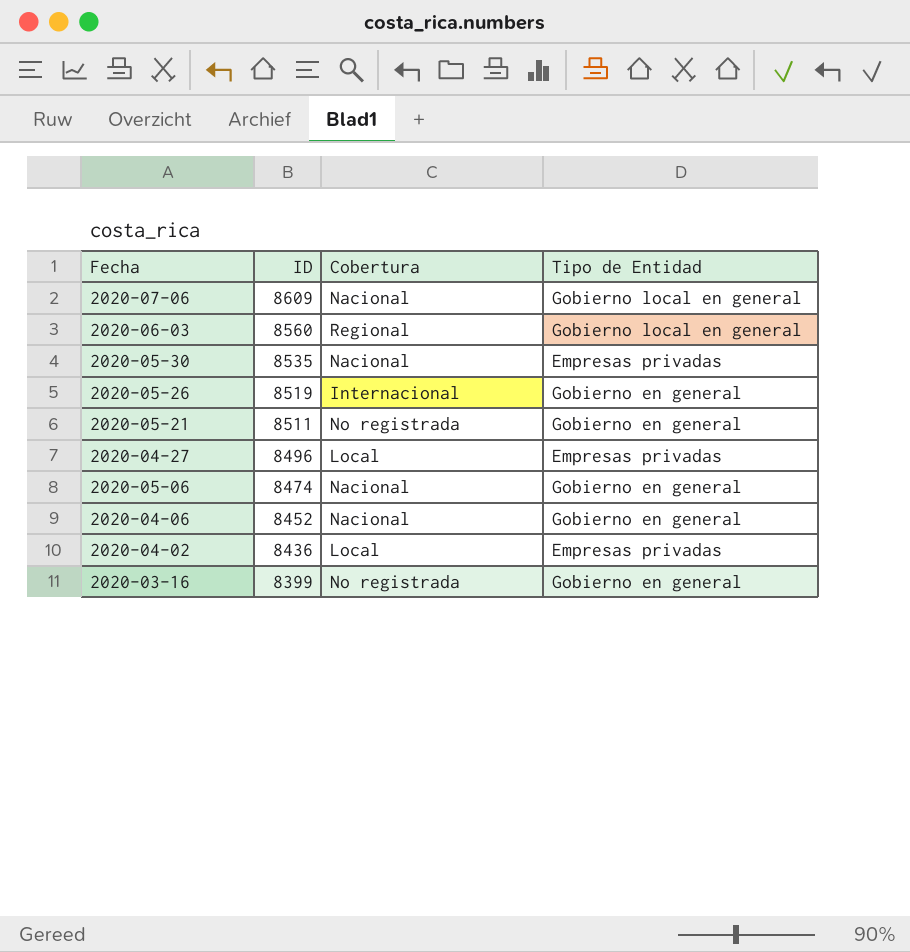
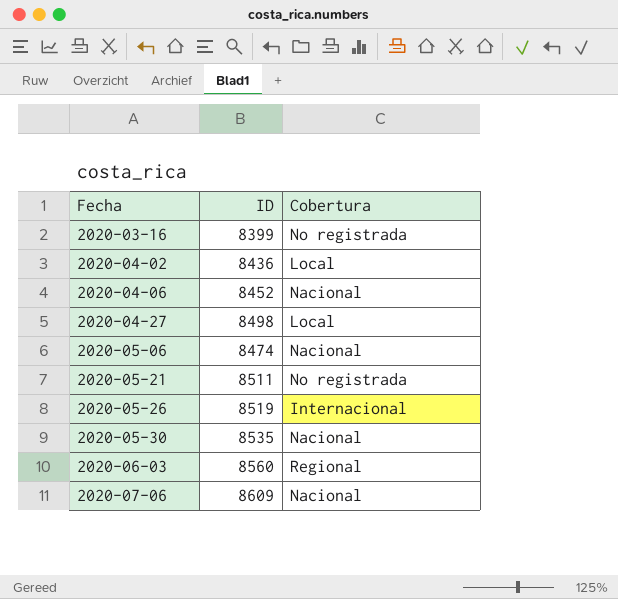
row order: ID descending -> Fecha ascending
column Tipo de Entidad | position: 4 -> none
2020-04-27 | ID: 8496 -> 8498

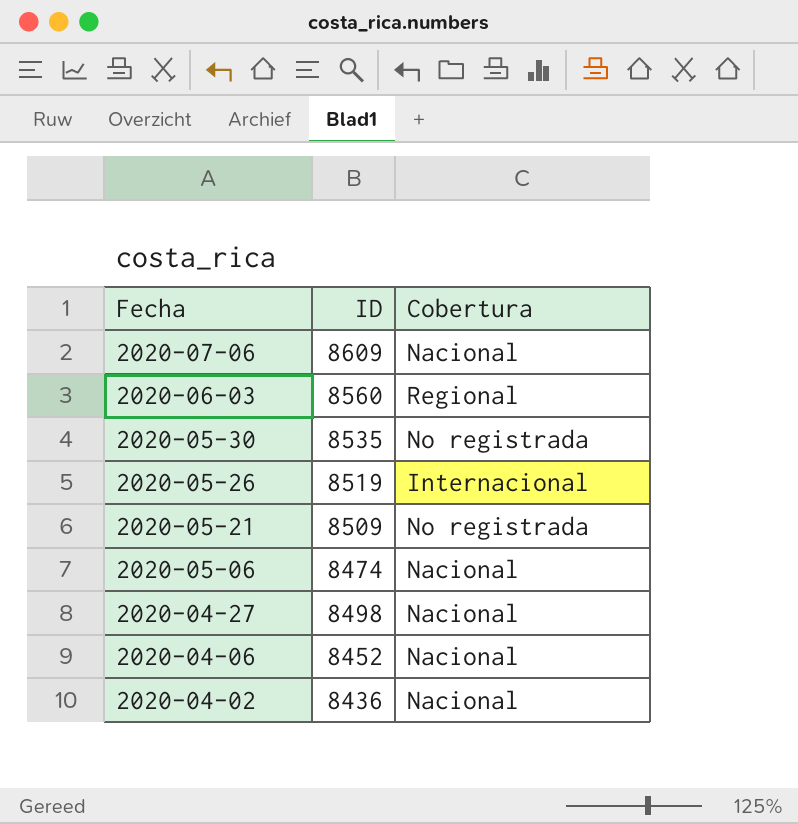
row order: Fecha ascending -> Fecha descending
row 2020-03-16: 8399 | No registrada -> none
2020-05-30 | Cobertura: Nacional -> No registrada
2020-05-21 | ID: 8511 -> 8509
2020-04-27 | Cobertura: Local -> Nacional
2020-04-02 | Cobertura: Local -> Nacional

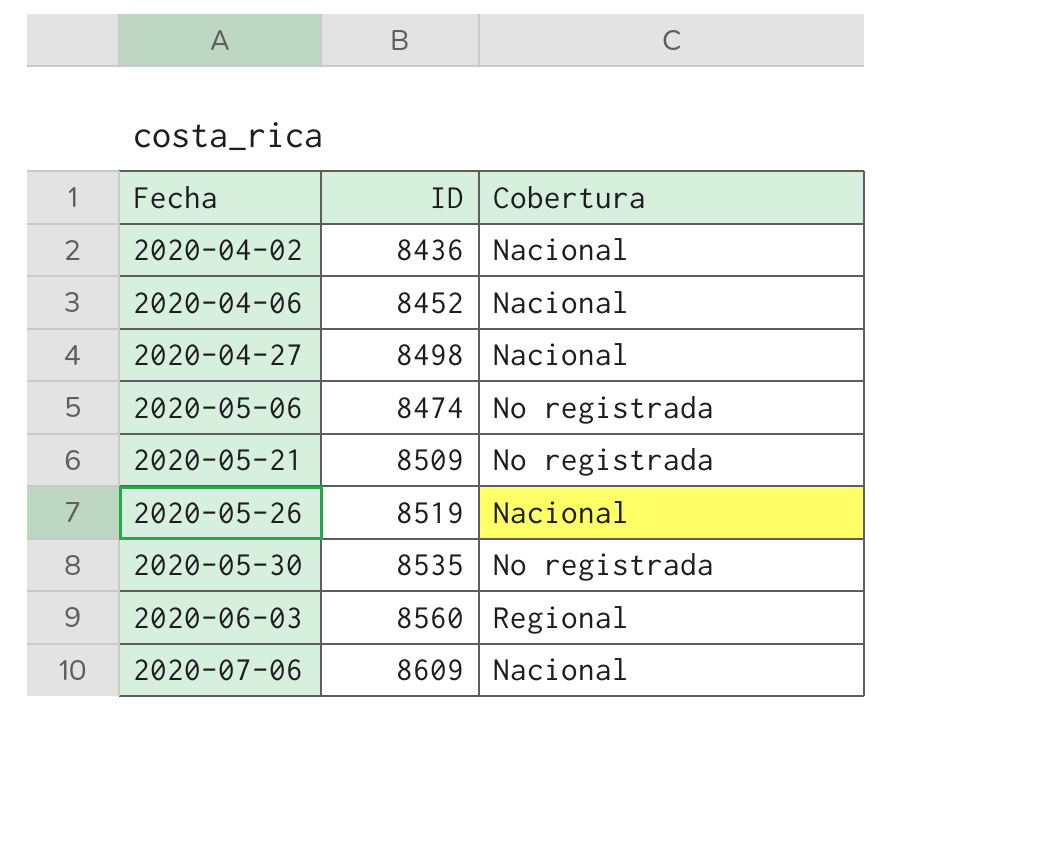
row order: Fecha descending -> Fecha ascending
2020-05-06 | Cobertura: Nacional -> No registrada
2020-05-26 | Cobertura: Internacional -> Nacional

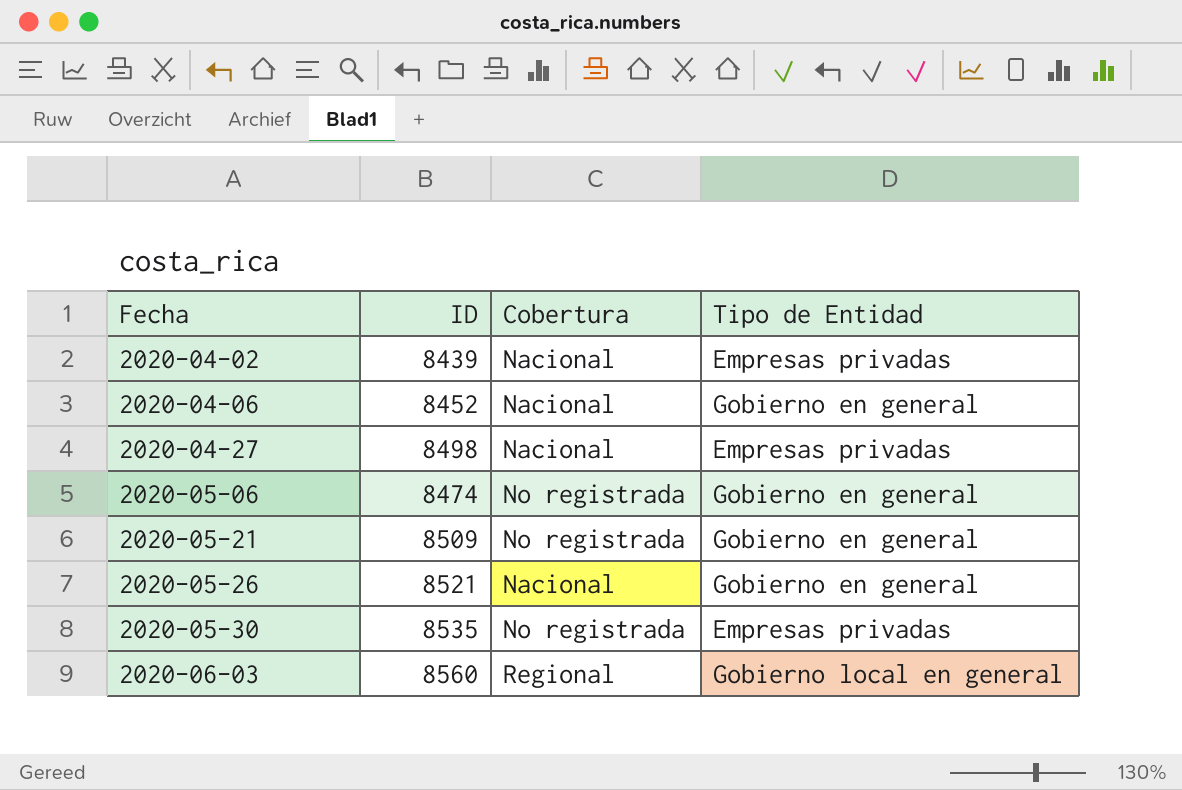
column Tipo de Entidad | position: none -> 4
row 2020-07-06: 8609 | Nacional -> none
2020-04-02 | ID: 8436 -> 8439
2020-05-26 | ID: 8519 -> 8521

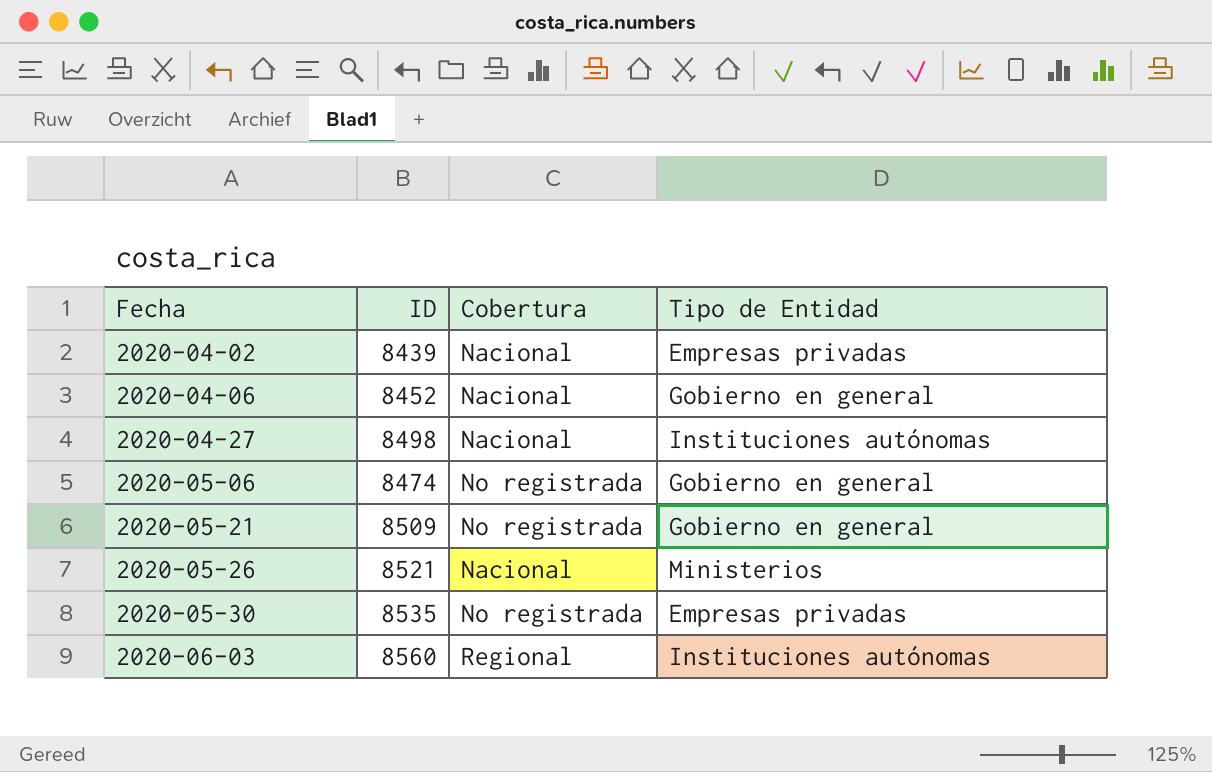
2020-04-27 | Tipo de Entidad: Empresas privadas -> Instituciones autónomas
2020-05-26 | Tipo de Entidad: Gobierno en general -> Ministerios
2020-06-03 | Tipo de Entidad: Gobierno local en general -> Instituciones autónomas

